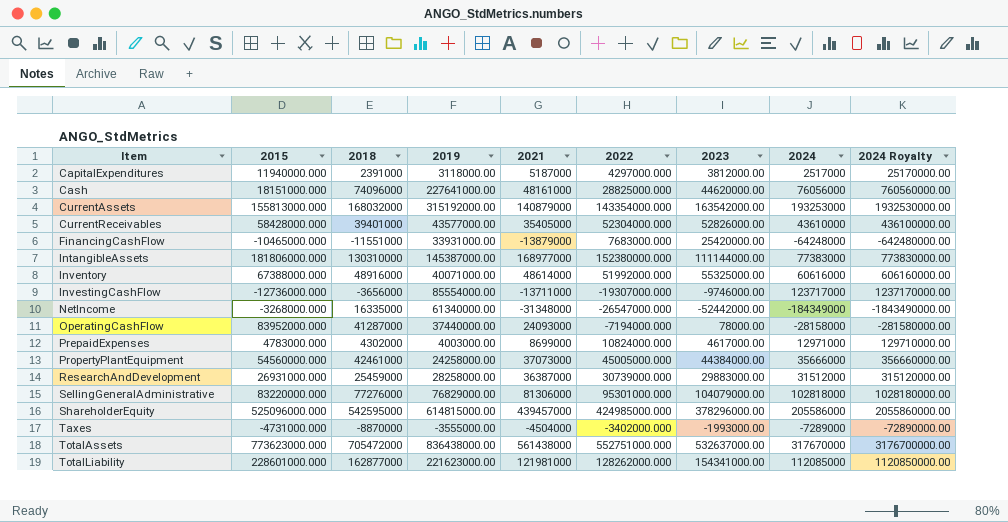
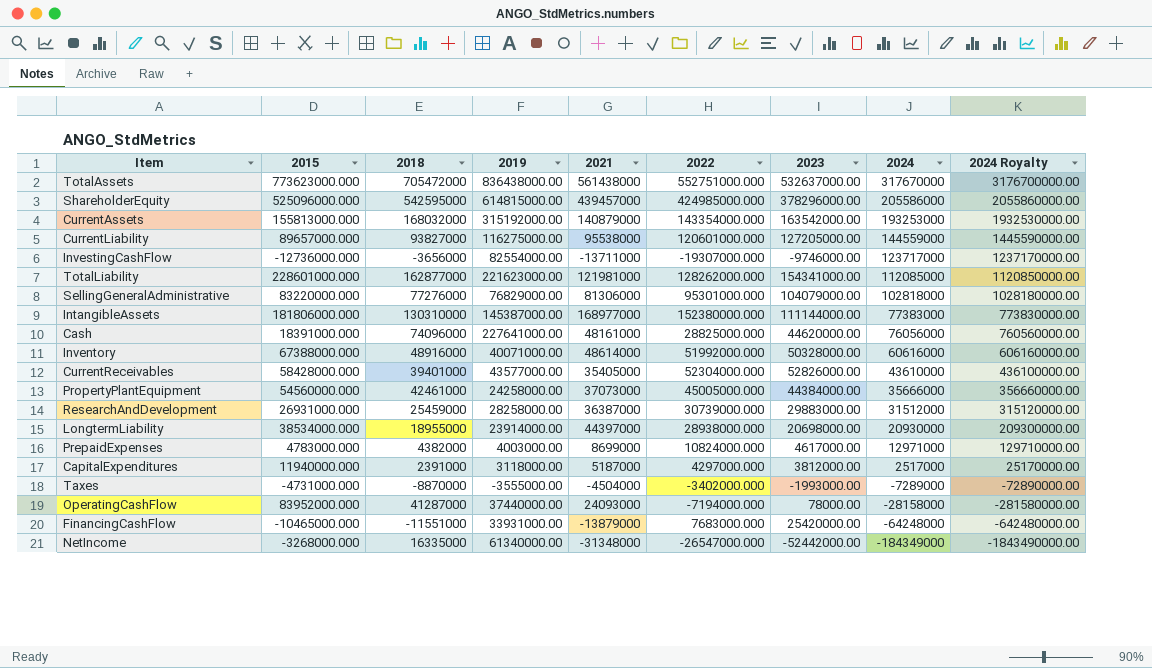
row order: Item ascending -> 2024 descending
row CurrentLiability: none -> 89657000.000 | 93827000 | 116275000.00 | 95538000 | 120601000.000 | 127205000.00 | 144559000 | 1445590000.00
InvestingCashFlow | 2019: 85554000.00 -> 82554000.00
Cash | 2015: 18151000.000 -> 18391000.000
Inventory | 2023: 55325000.00 -> 50328000.00
row LongtermLiability: none -> 38534000.000 | 18955000 | 23914000.00 | 44397000 | 28938000.000 | 20698000.00 | 20930000 | 209300000.00
PrepaidExpenses | 2018: 4302000 -> 4382000

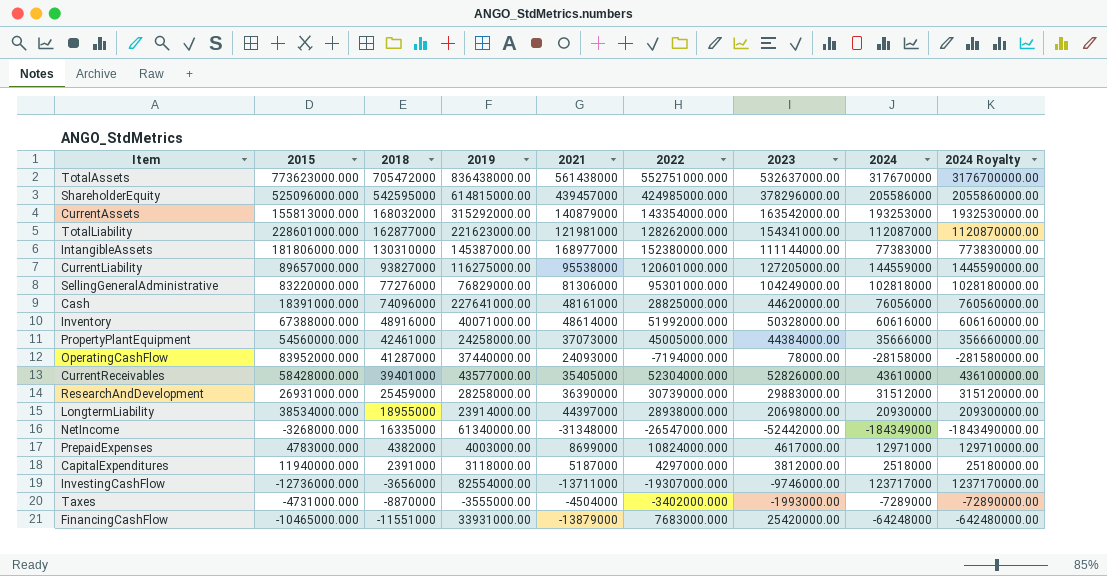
row order: 2024 descending -> 2018 descending
CurrentAssets | 2019: 315192000.00 -> 315292000.00
TotalLiability | 2024: 112085000 -> 112087000
TotalLiability | 2024 Royalty: 1120850000.00 -> 1120870000.00
SellingGeneralAdministrative | 2023: 104079000.00 -> 104249000.00
ResearchAndDevelopment | 2021: 36387000 -> 36390000
CapitalExpenditures | 2024: 2517000 -> 2518000
CapitalExpenditures | 2024 Royalty: 25170000.00 -> 25180000.00

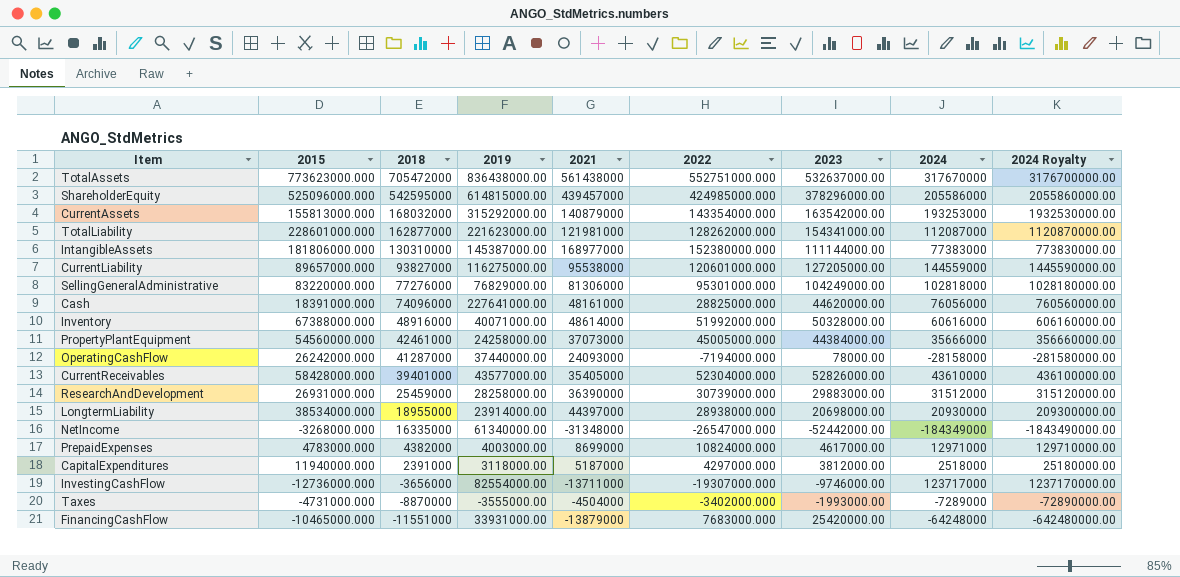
OperatingCashFlow | 2015: 83952000.000 -> 26242000.000

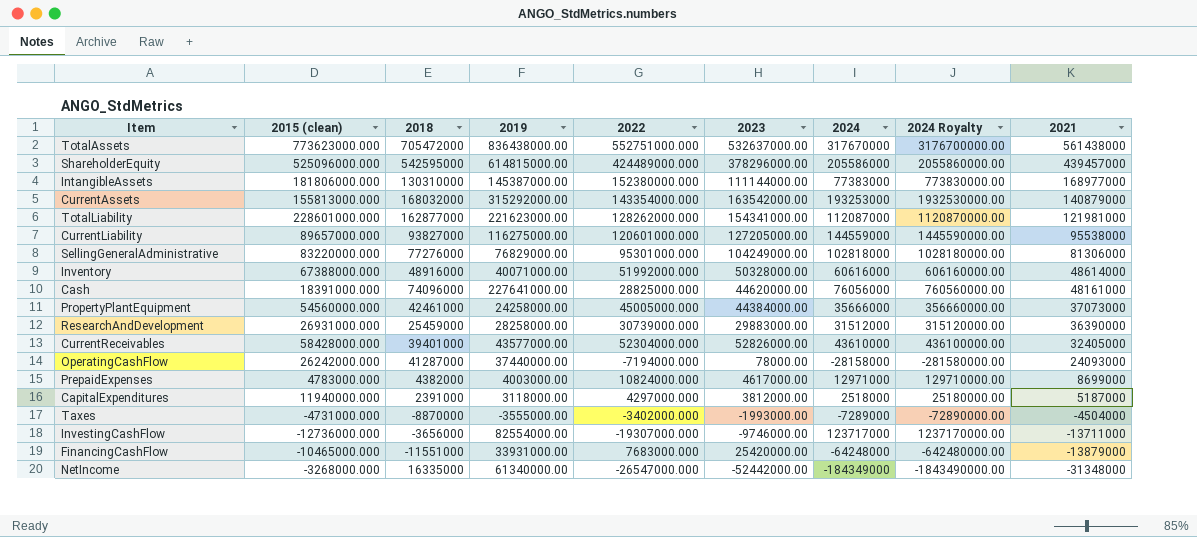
row order: 2018 descending -> 2021 descending
column name: 2015 -> 2015 (clean)
column 2021 | position: 5 -> 9
row LongtermLiability: 38534000.000 | 18955000 | 23914000.00 | 44397000 | 28938000.000 | 20698000.00 | 20930000 | 209300000.00 -> none
ShareholderEquity | 2022: 424985000.000 -> 424489000.000
CurrentReceivables | 2021: 35405000 -> 32405000

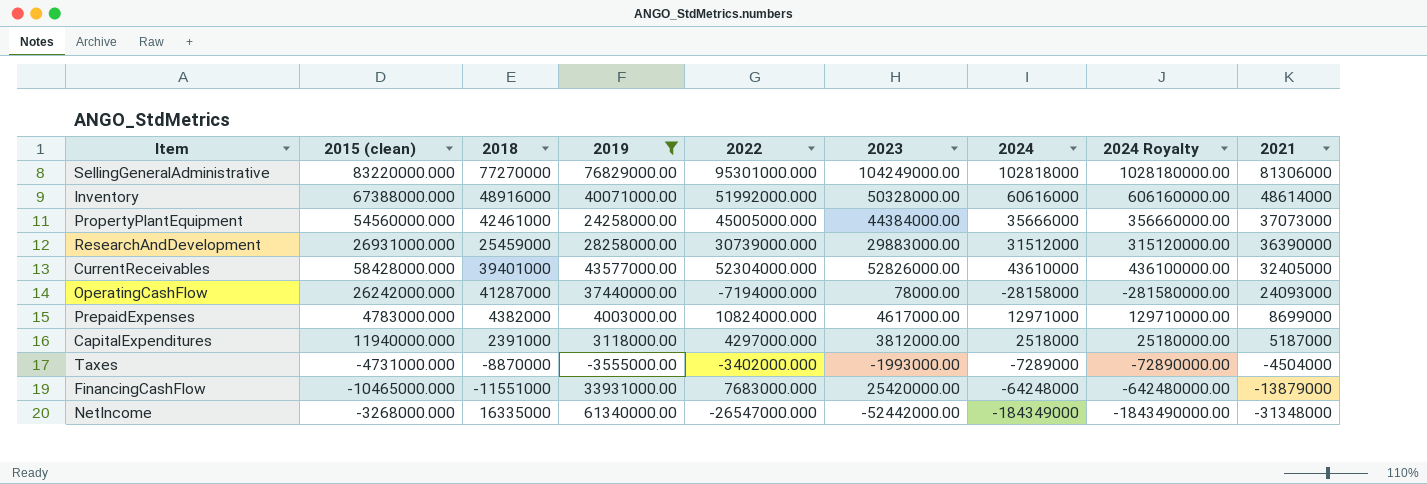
filter: none -> 2019 <= 76829000.00
SellingGeneralAdministrative | 2018: 77276000 -> 77270000

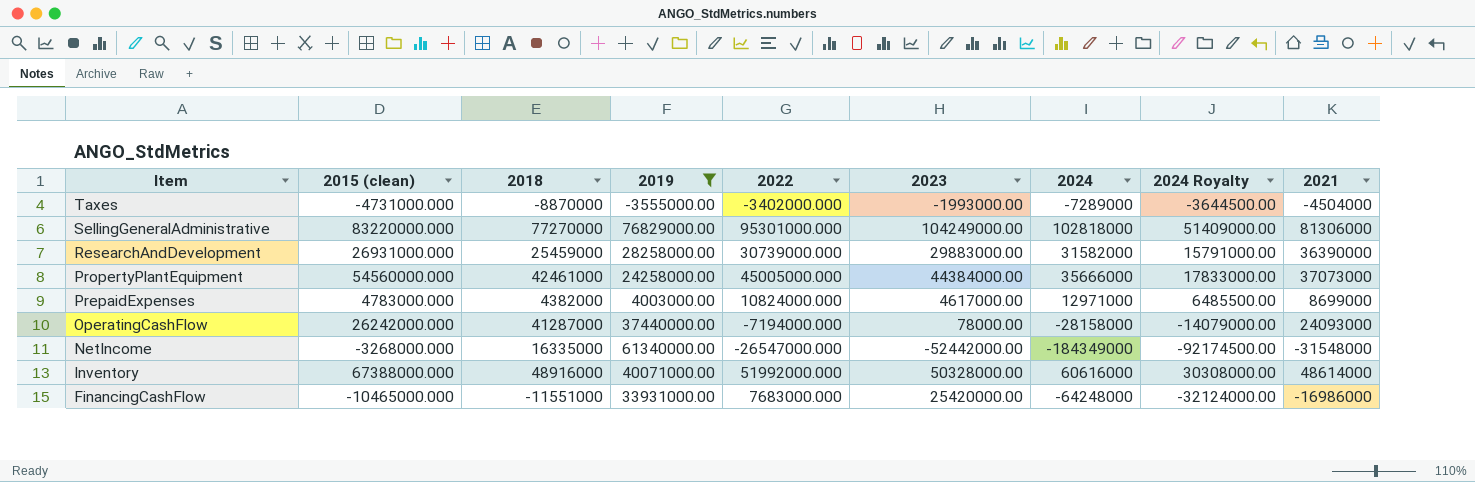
row order: 2021 descending -> Item descending
column 2024 Royalty | formula: [2024] * 10 -> [2024] * 0.5
row CurrentReceivables: 58428000.000 | 39401000 | 43577000.00 | 52304000.000 | 52826000.00 | 43610000 | 436100000.00 | 32405000 -> none
row CapitalExpenditures: 11940000.000 | 2391000 | 3118000.00 | 4297000.000 | 3812000.00 | 2518000 | 25180000.00 | 5187000 -> none
ResearchAndDevelopment | 2024: 31512000 -> 31582000
NetIncome | 2021: -31348000 -> -31548000
FinancingCashFlow | 2021: -13879000 -> -16986000

